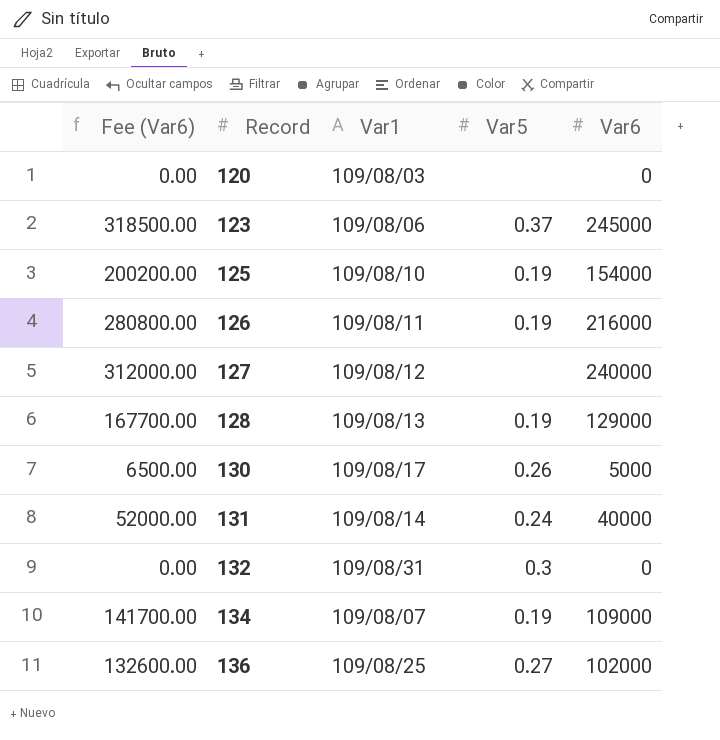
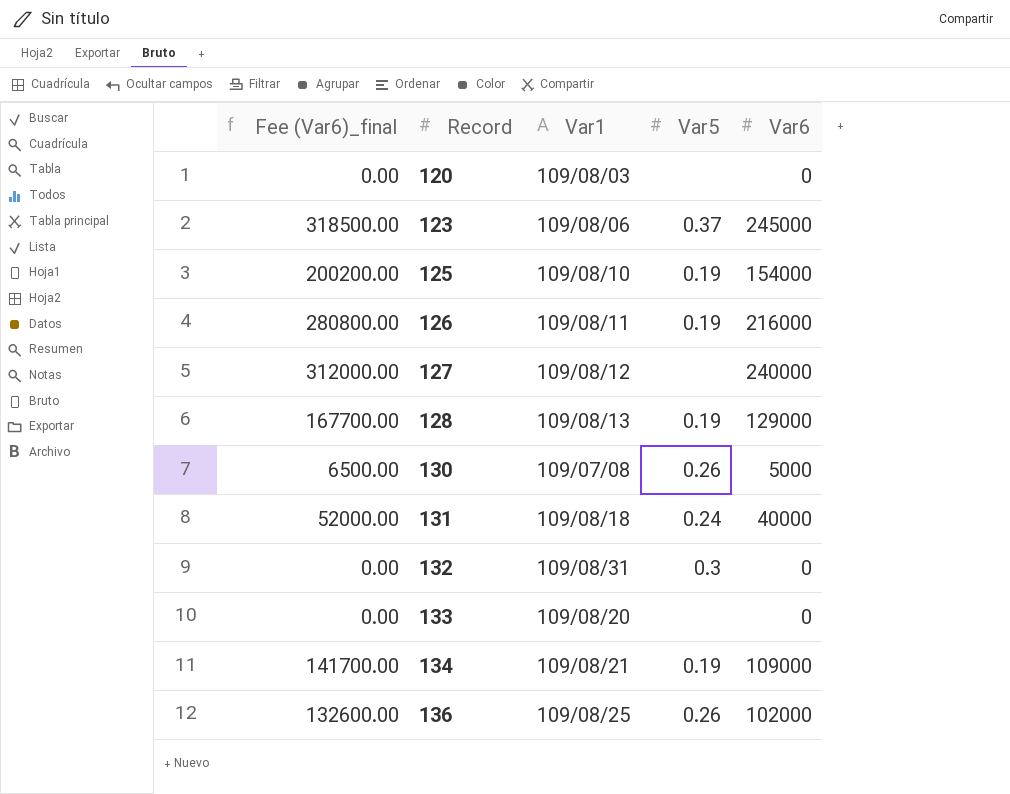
column name: Fee (Var6) -> Fee (Var6)_final
130 | Var1: 109/08/17 -> 109/07/08
131 | Var1: 109/08/14 -> 109/08/18
row 133: none -> 0.00 | 109/08/20 | none | 0
134 | Var1: 109/08/07 -> 109/08/21
136 | Var5: 0.27 -> 0.26

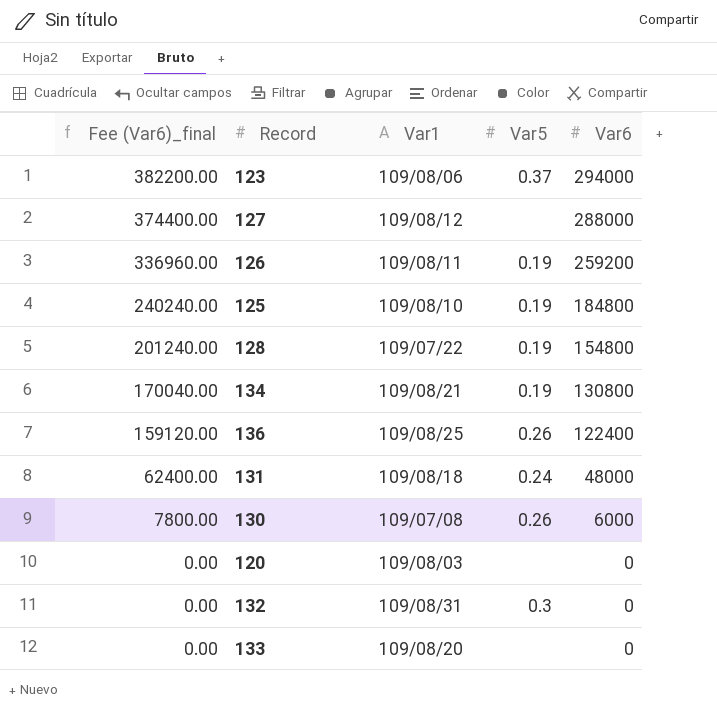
row order: Record ascending -> Fee (Var6)_final descending
123 | Fee (Var6)_final: 318500.00 -> 382200.00
123 | Var6: 245000 -> 294000
127 | Fee (Var6)_final: 312000.00 -> 374400.00
127 | Var6: 240000 -> 288000
126 | Fee (Var6)_final: 280800.00 -> 336960.00
126 | Var6: 216000 -> 259200
125 | Fee (Var6)_final: 200200.00 -> 240240.00
125 | Var6: 154000 -> 184800
128 | Fee (Var6)_final: 167700.00 -> 201240.00
128 | Var1: 109/08/13 -> 109/07/22
128 | Var6: 129000 -> 154800
134 | Fee (Var6)_final: 141700.00 -> 170040.00
134 | Var6: 109000 -> 130800
136 | Fee (Var6)_final: 132600.00 -> 159120.00
136 | Var6: 102000 -> 122400
131 | Fee (Var6)_final: 52000.00 -> 62400.00
131 | Var6: 40000 -> 48000
130 | Fee (Var6)_final: 6500.00 -> 7800.00
130 | Var6: 5000 -> 6000

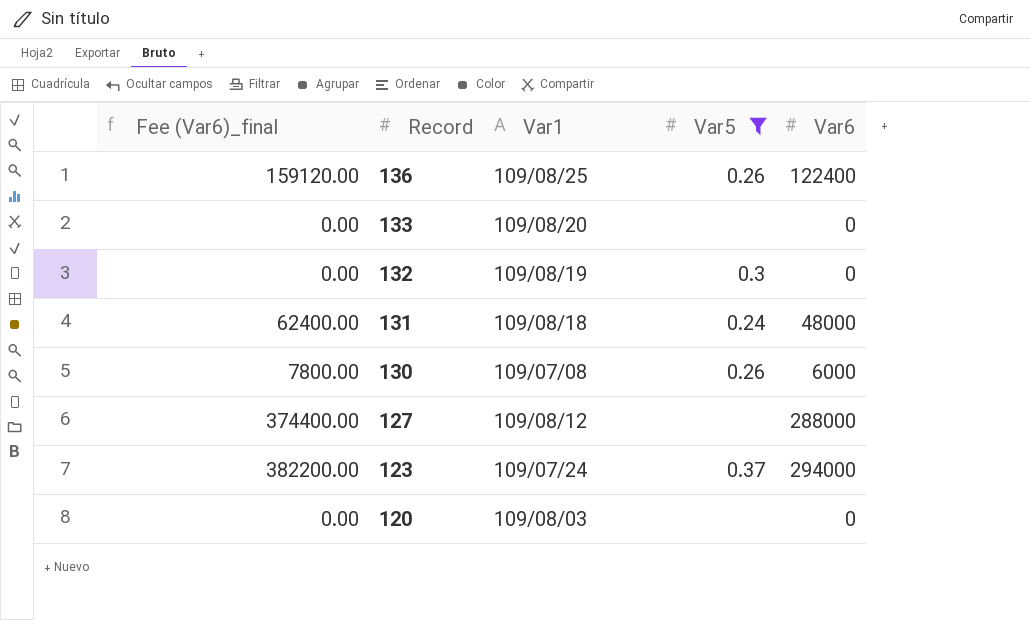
filter: none -> Var5 != 0.19
row order: Fee (Var6)_final descending -> Record descending
132 | Var1: 109/08/31 -> 109/08/19
123 | Var1: 109/08/06 -> 109/07/24

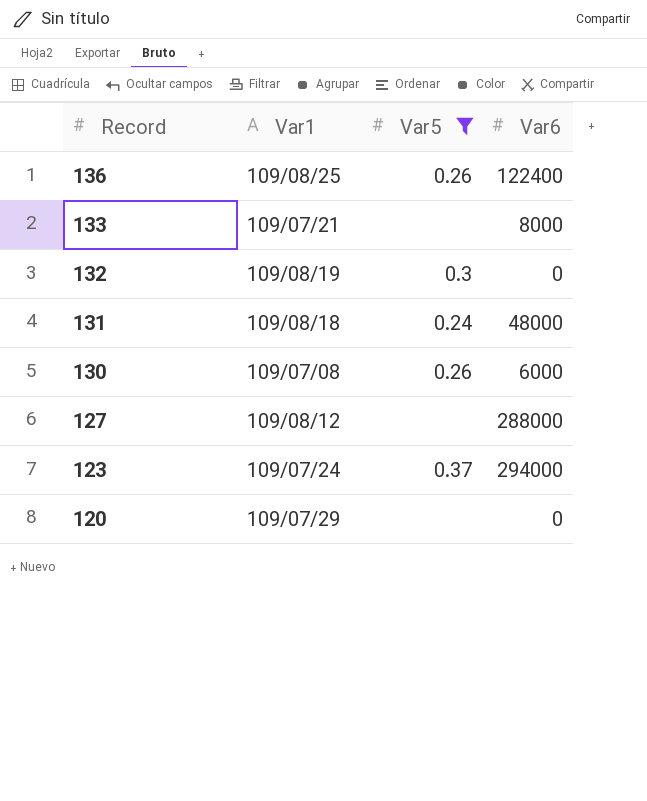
column Fee (Var6)_final | formula: [Var6] * 1.3 -> none
133 | Var1: 109/08/20 -> 109/07/21
133 | Var6: 0 -> 8000
120 | Var1: 109/08/03 -> 109/07/29

